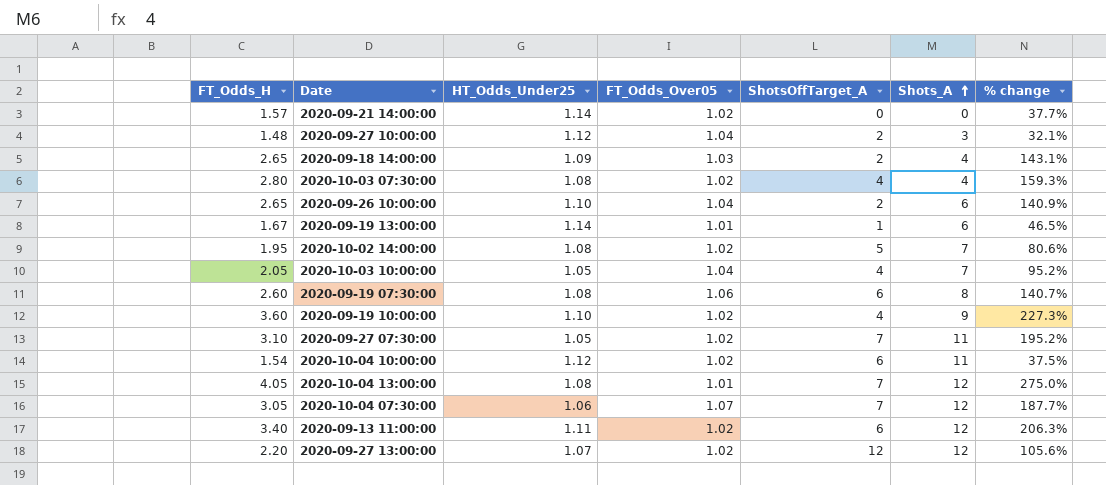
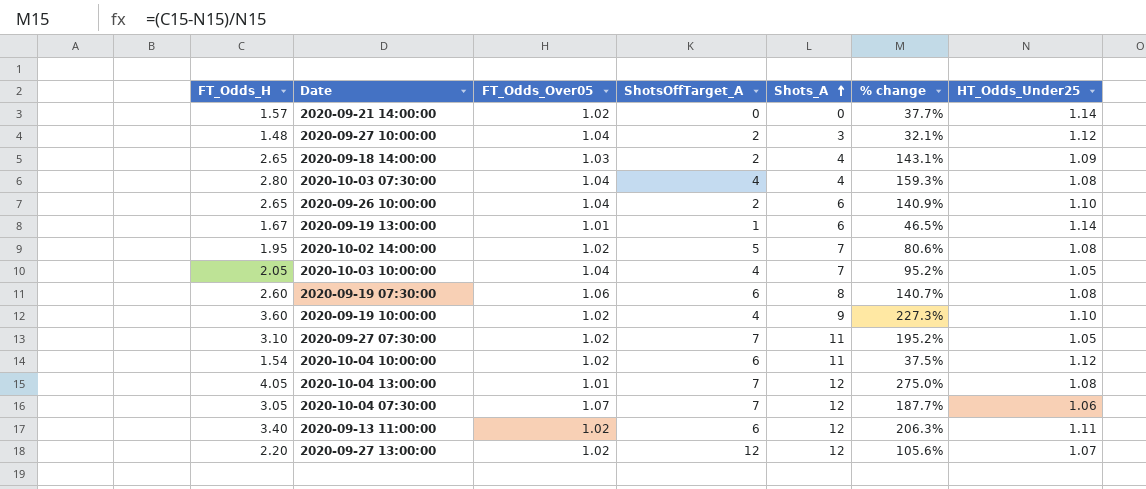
column HT_Odds_Under25 | position: 3 -> 7
2020-10-03 07:30:00 | FT_Odds_Over05: 1.02 -> 1.04

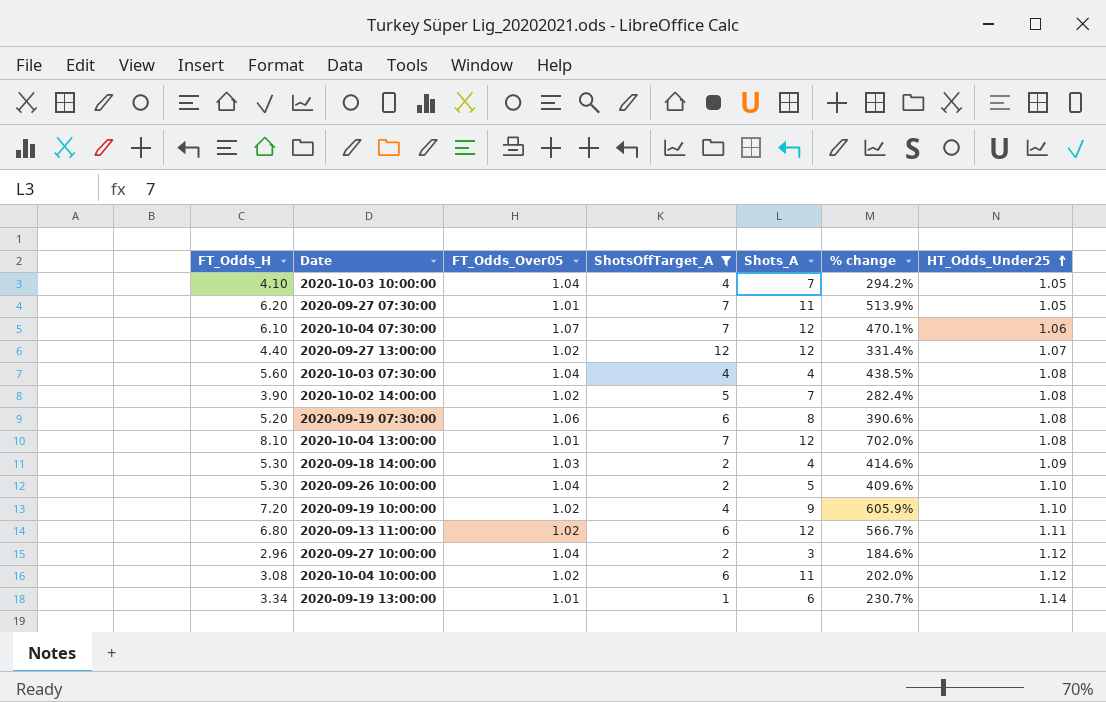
filter: none -> ShotsOffTarget_A != 0
row order: Shots_A ascending -> HT_Odds_Under25 ascending
column % change | formula: ([FT_Odds_H] - [HT_Odds_Under25]) / [HT_Odds_Under25] -> ([FT_Odds_H] - [FT_Odds_Over05]) / [FT_Odds_Over05]
2020-10-03 10:00:00 | FT_Odds_H: 2.05 -> 4.10
2020-09-27 07:30:00 | FT_Odds_H: 3.10 -> 6.20
2020-09-27 07:30:00 | FT_Odds_Over05: 1.02 -> 1.01
2020-10-04 07:30:00 | FT_Odds_H: 3.05 -> 6.10
2020-09-27 13:00:00 | FT_Odds_H: 2.20 -> 4.40
2020-10-03 07:30:00 | FT_Odds_H: 2.80 -> 5.60
2020-10-02 14:00:00 | FT_Odds_H: 1.95 -> 3.90
2020-09-19 07:30:00 | FT_Odds_H: 2.60 -> 5.20
2020-10-04 13:00:00 | FT_Odds_H: 4.05 -> 8.10
2020-09-18 14:00:00 | FT_Odds_H: 2.65 -> 5.30
2020-09-26 10:00:00 | FT_Odds_H: 2.65 -> 5.30
2020-09-26 10:00:00 | Shots_A: 6 -> 5
2020-09-19 10:00:00 | FT_Odds_H: 3.60 -> 7.20
2020-09-13 11:00:00 | FT_Odds_H: 3.40 -> 6.80
2020-09-27 10:00:00 | FT_Odds_H: 1.48 -> 2.96
2020-10-04 10:00:00 | FT_Odds_H: 1.54 -> 3.08
2020-09-19 13:00:00 | FT_Odds_H: 1.67 -> 3.34

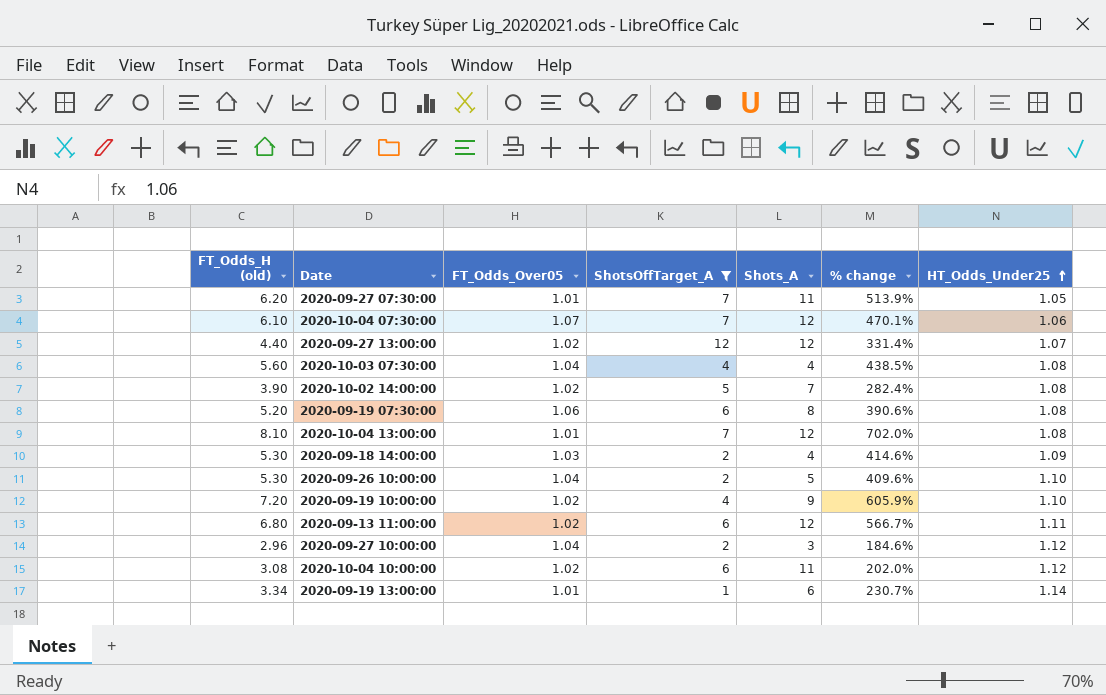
column name: FT_Odds_H -> FT_Odds_H (old)
row 2020-10-03 10:00:00: 4.10 | 1.04 | 4 | 7 | 294.2% | 1.05 -> none

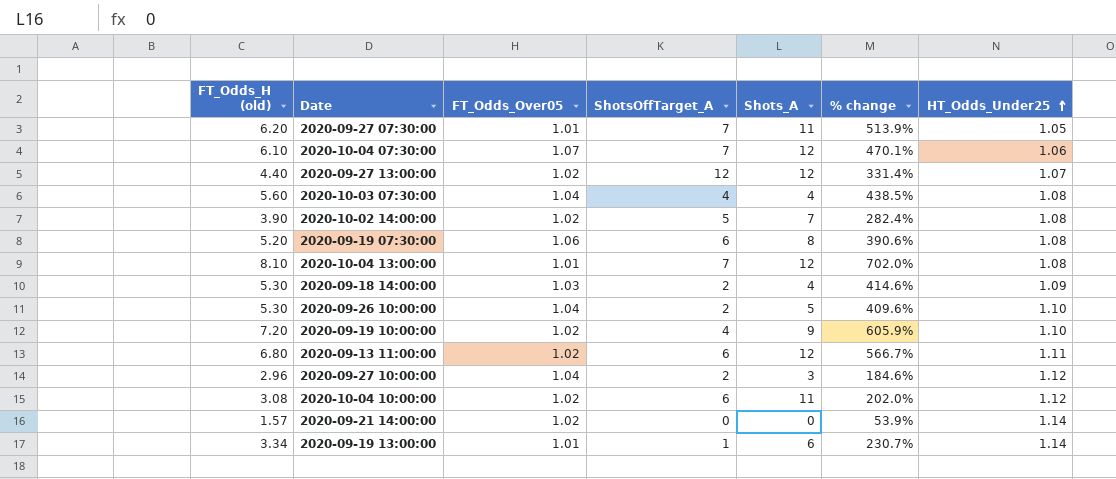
filter: ShotsOffTarget_A != 0 -> none

